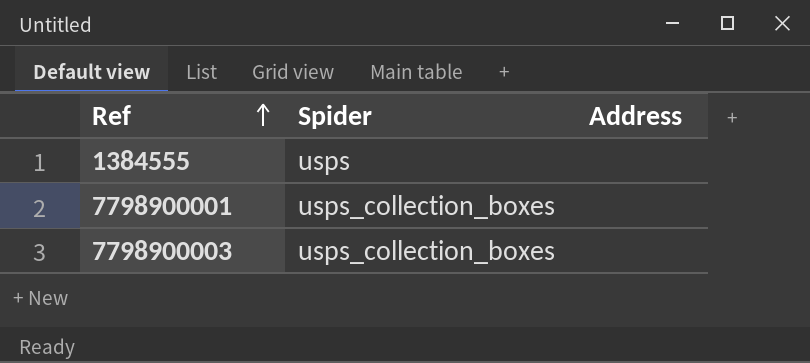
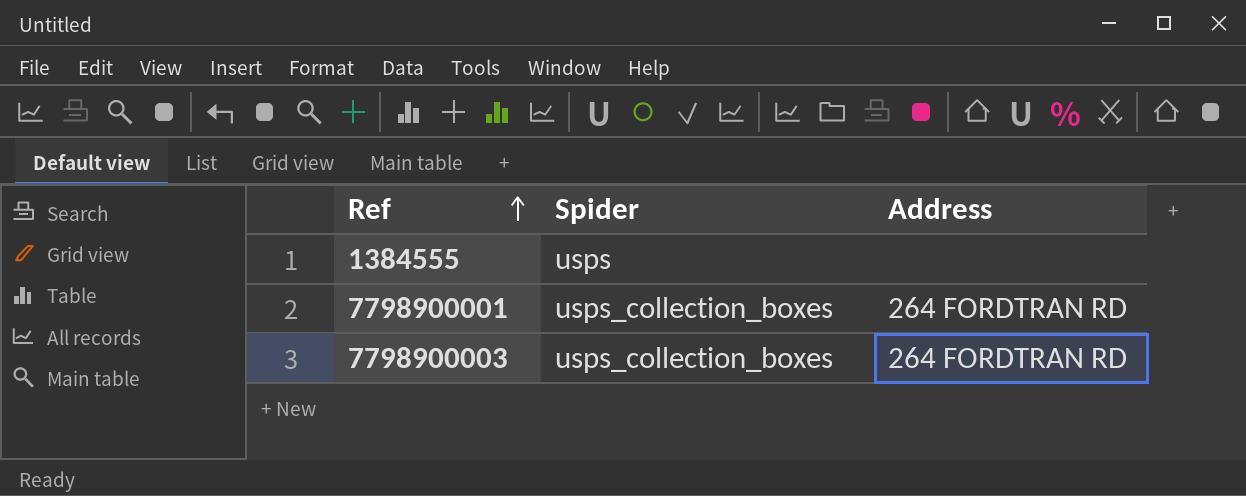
7798900001 | Address: none -> 264 FORDTRAN RD
7798900003 | Address: none -> 264 FORDTRAN RD

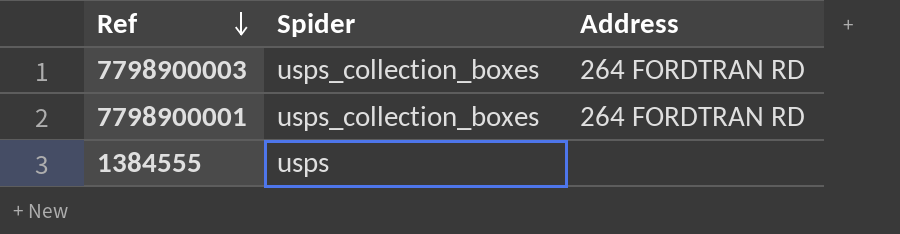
row order: Ref ascending -> Ref descending

